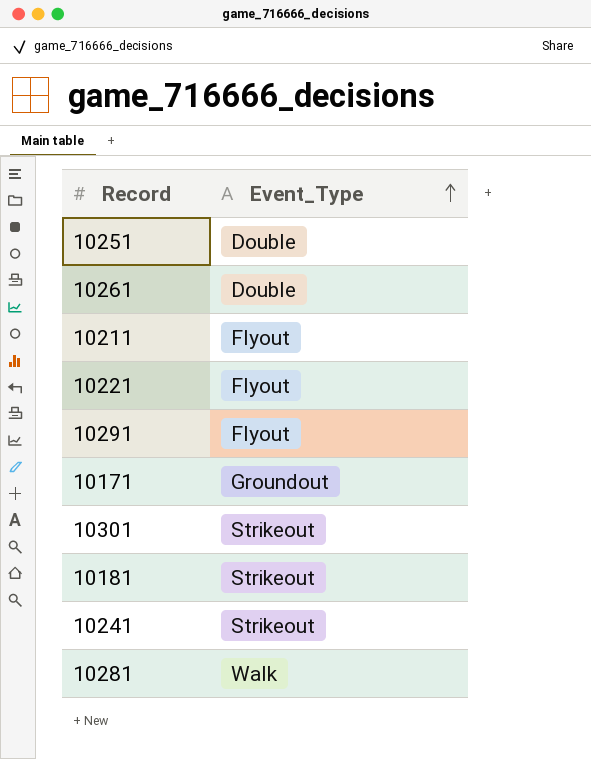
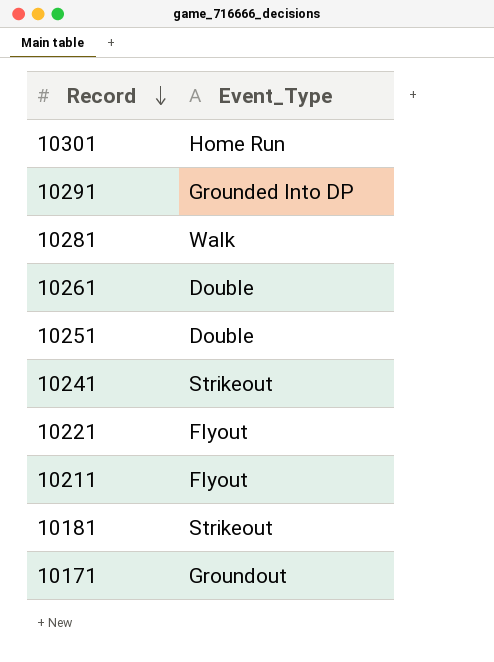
row order: Event_Type ascending -> Record descending
10301 | Event_Type: Strikeout -> Home Run
10291 | Event_Type: Flyout -> Grounded Into DP

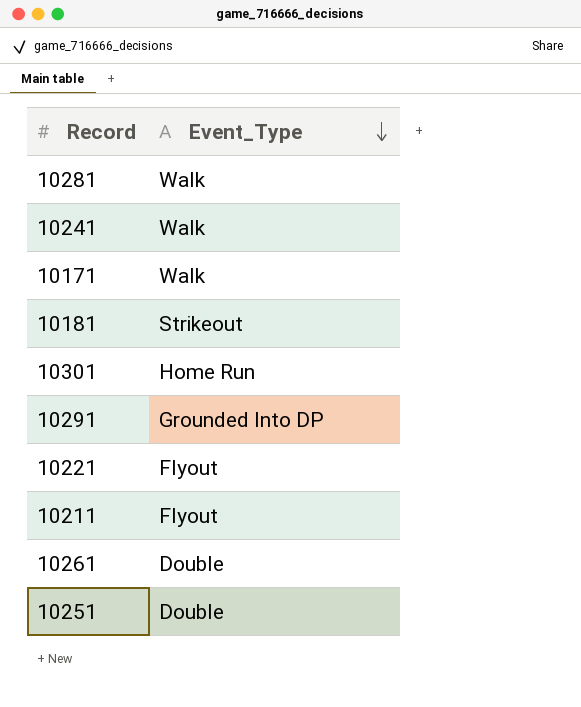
row order: Record descending -> Event_Type descending
10241 | Event_Type: Strikeout -> Walk
10171 | Event_Type: Groundout -> Walk

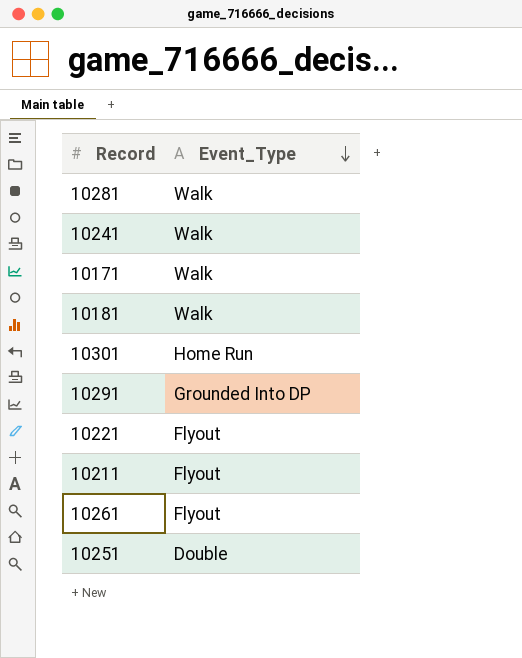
10181 | Event_Type: Strikeout -> Walk
10261 | Event_Type: Double -> Flyout

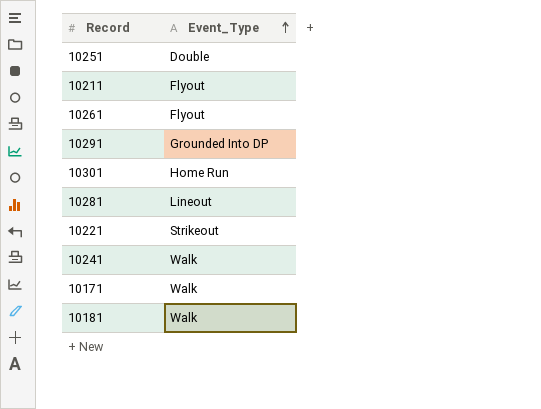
row order: Event_Type descending -> Event_Type ascending
10281 | Event_Type: Walk -> Lineout
10221 | Event_Type: Flyout -> Strikeout

